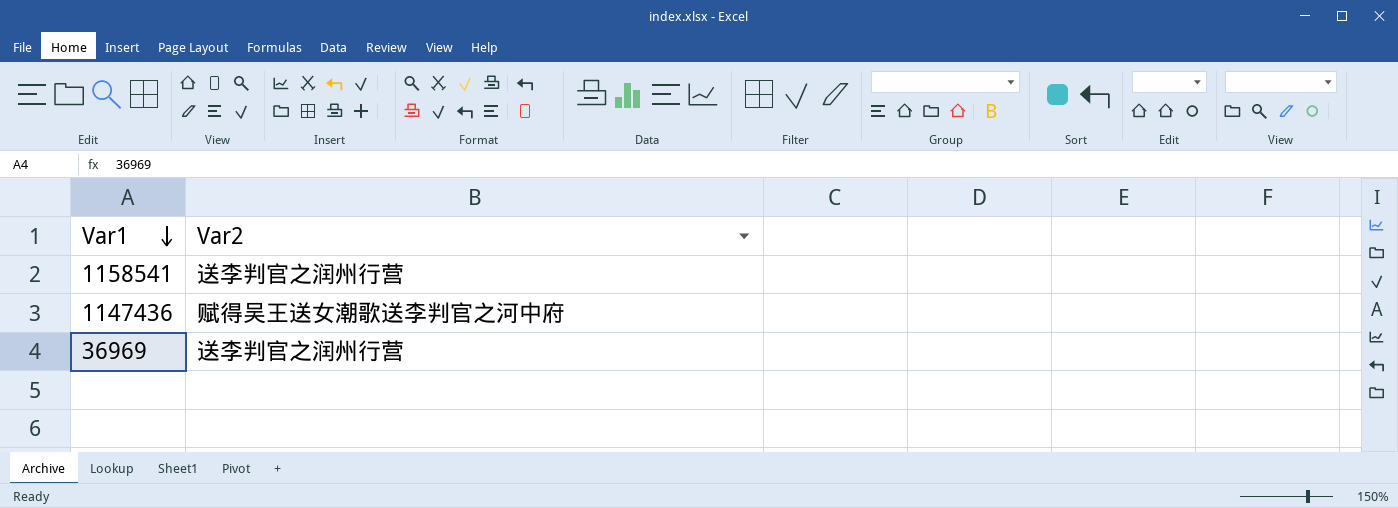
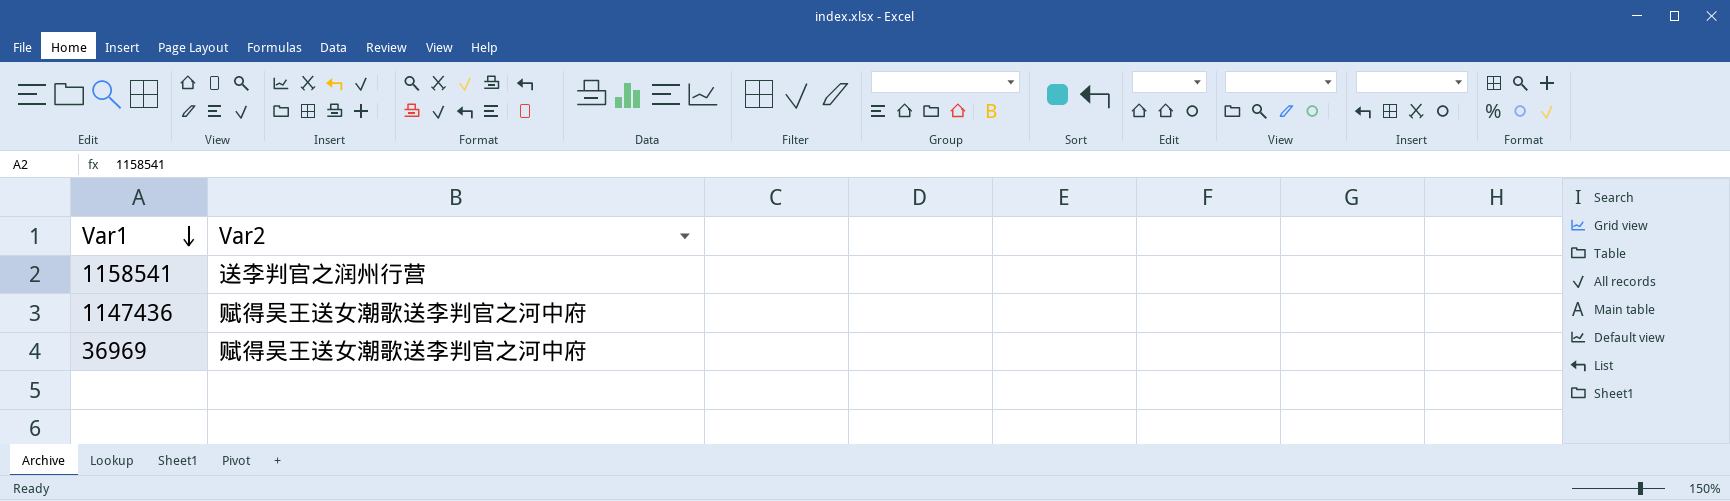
36969 | Var2: 送李判官之润州行营 -> 赋得吴王送女潮歌送李判官之河中府

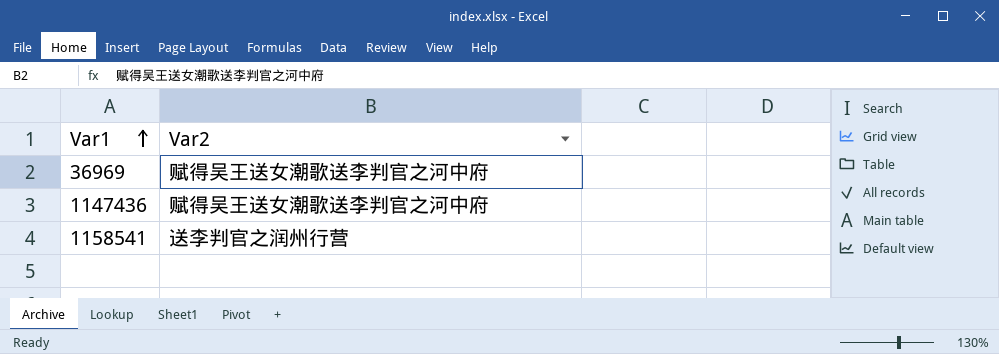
row order: Var1 descending -> Var1 ascending

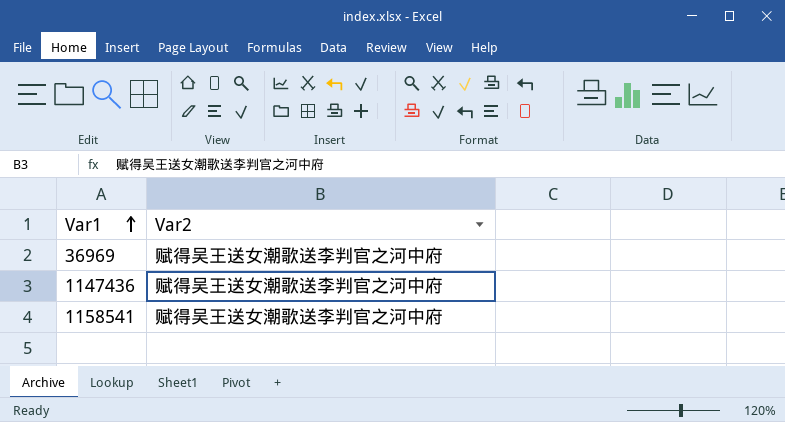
1158541 | Var2: 送李判官之润州行营 -> 赋得吴王送女潮歌送李判官之河中府

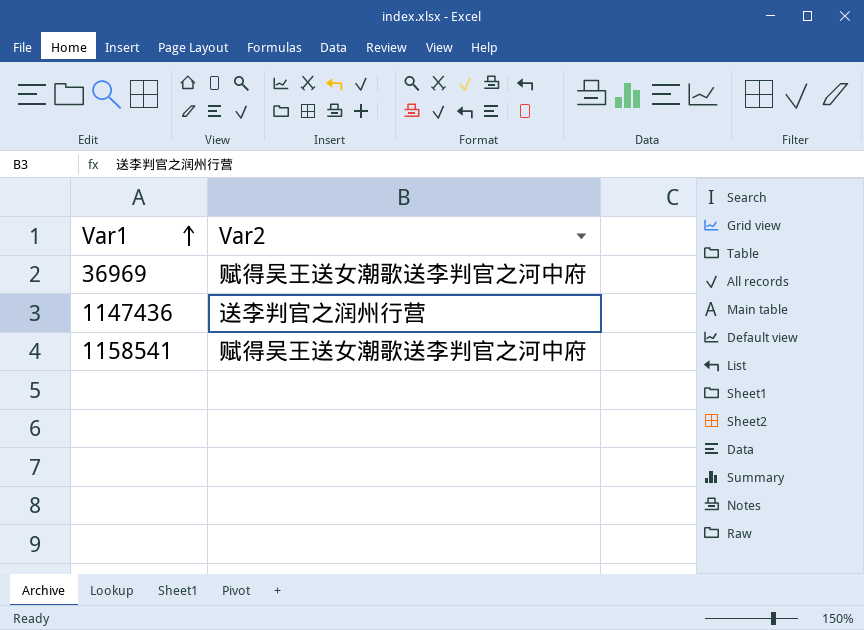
1147436 | Var2: 赋得吴王送女潮歌送李判官之河中府 -> 送李判官之润州行营

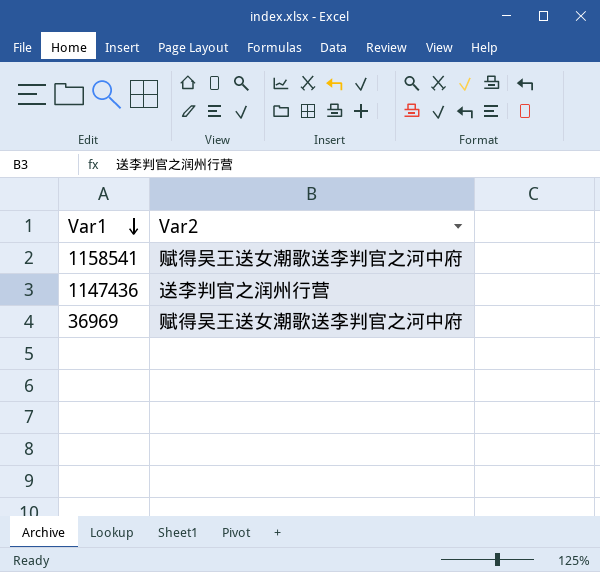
row order: Var1 ascending -> Var1 descending

